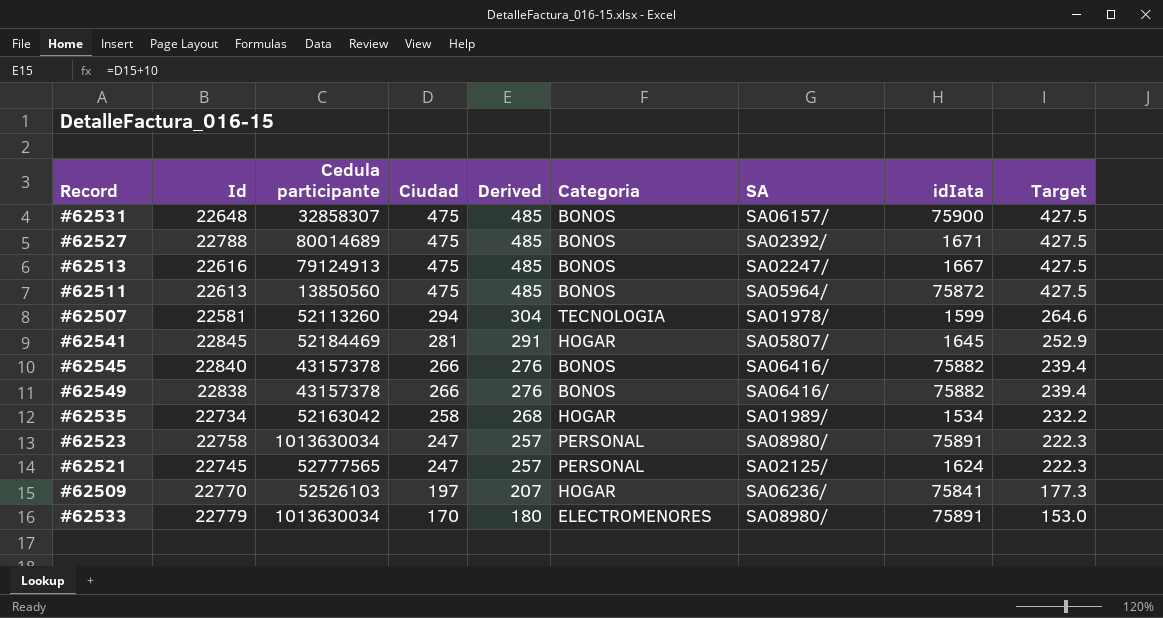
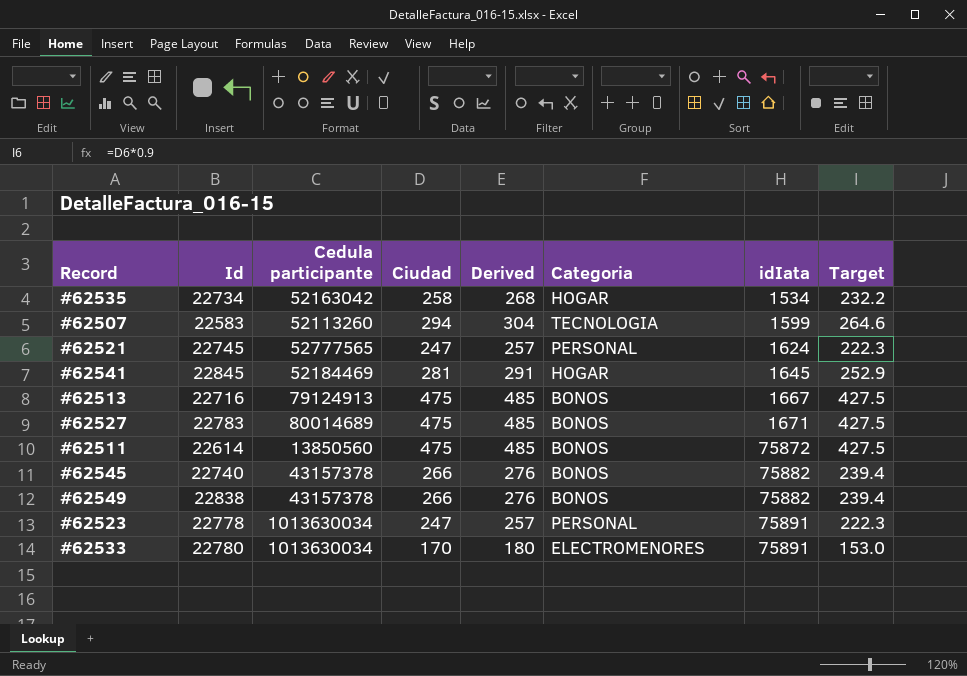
row order: Ciudad descending -> idIata ascending
column SA | position: 7 -> none
row #62531: 22648 | 32858307 | 475 | 485 | BONOS | SA06157/ | 75900 | 427.5 -> none
row #62509: 22770 | 52526103 | 197 | 207 | HOGAR | SA06236/ | 75841 | 177.3 -> none
#62507 | Id: 22581 -> 22583
#62513 | Id: 22616 -> 22716
#62527 | Id: 22788 -> 22783
#62511 | Id: 22613 -> 22614
#62545 | Id: 22840 -> 22740
#62523 | Id: 22758 -> 22778
#62533 | Id: 22779 -> 22780

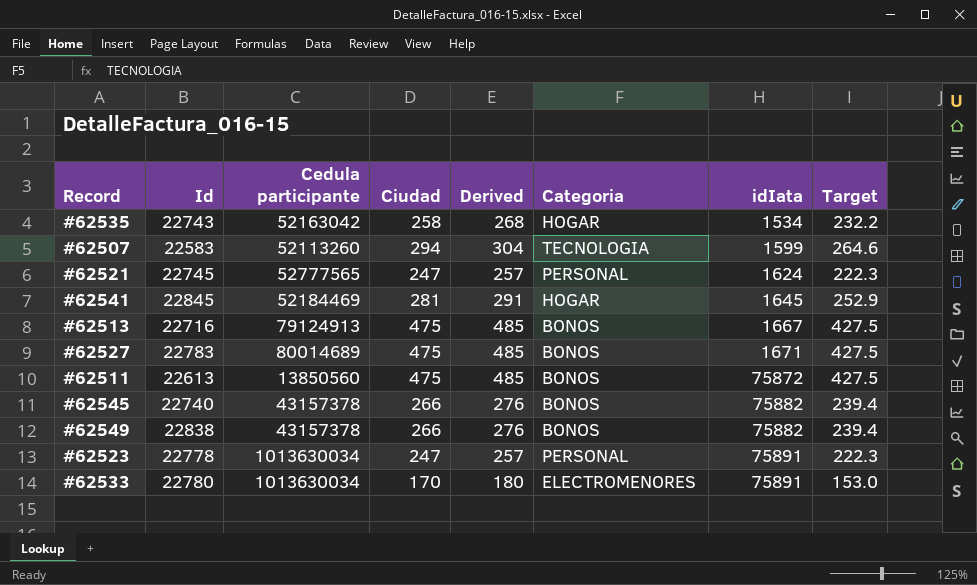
#62535 | Id: 22734 -> 22743
#62511 | Id: 22614 -> 22613

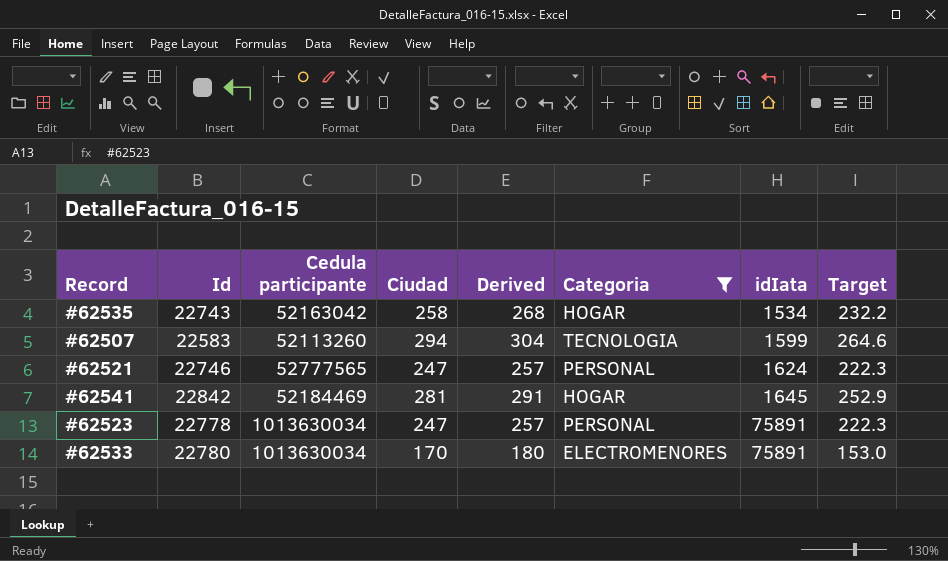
filter: none -> Categoria != BONOS
#62521 | Id: 22745 -> 22746
#62541 | Id: 22845 -> 22842

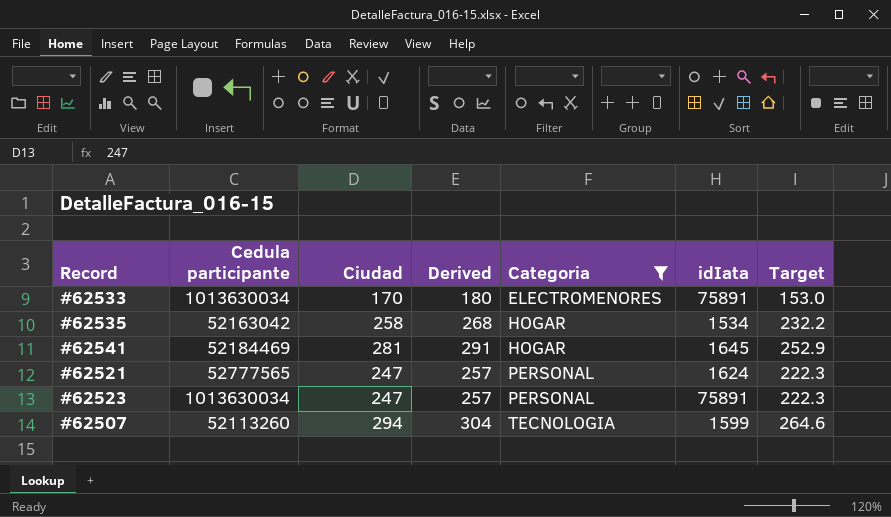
row order: idIata ascending -> Categoria ascending
column Id | position: 2 -> none

